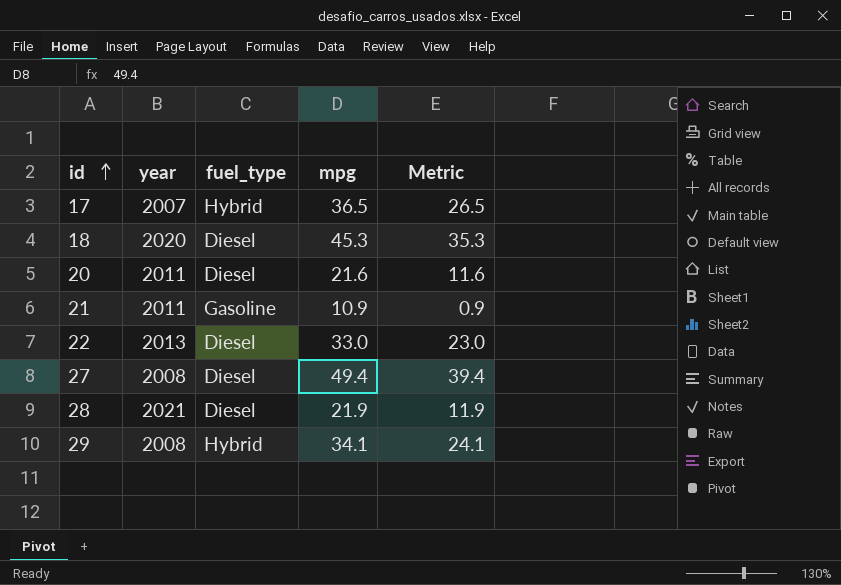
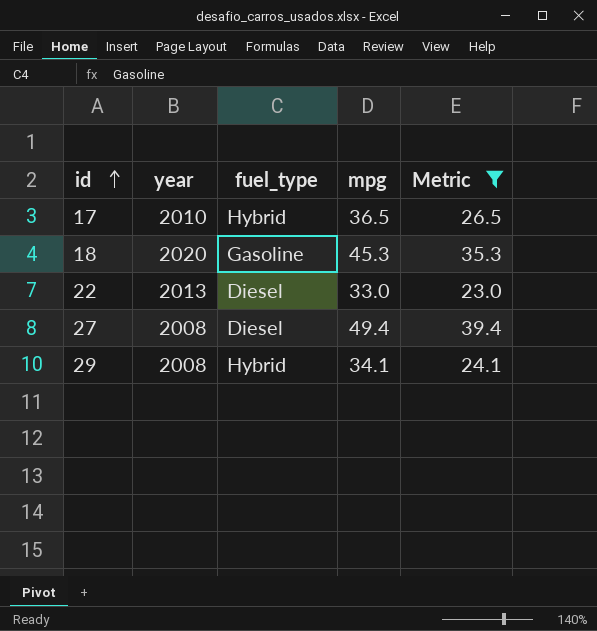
filter: none -> Metric >= 23.0
17 | year: 2007 -> 2010
18 | fuel_type: Diesel -> Gasoline

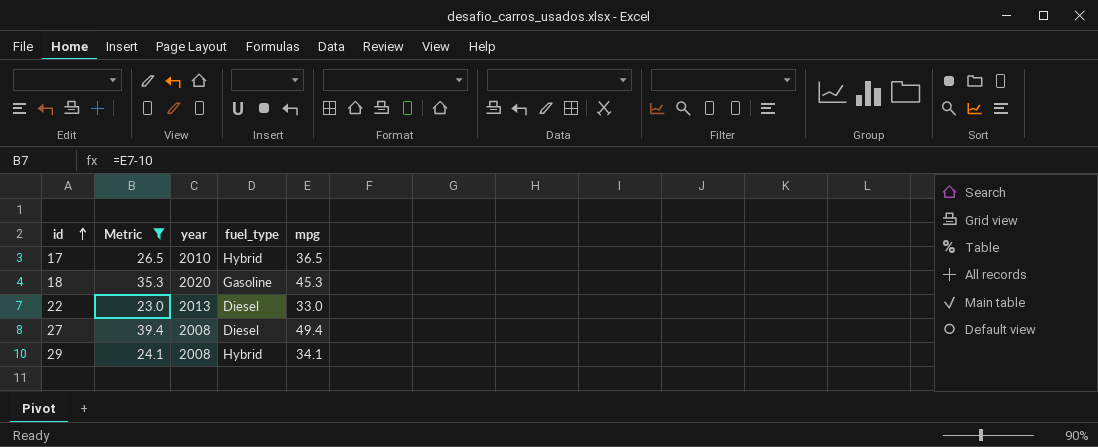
column Metric | position: 5 -> 2

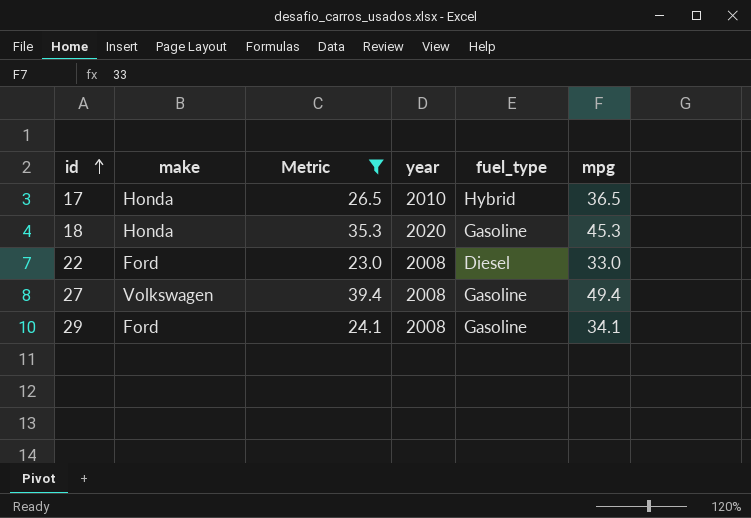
column make | position: none -> 2
22 | year: 2013 -> 2008
27 | fuel_type: Diesel -> Gasoline
29 | fuel_type: Hybrid -> Gasoline

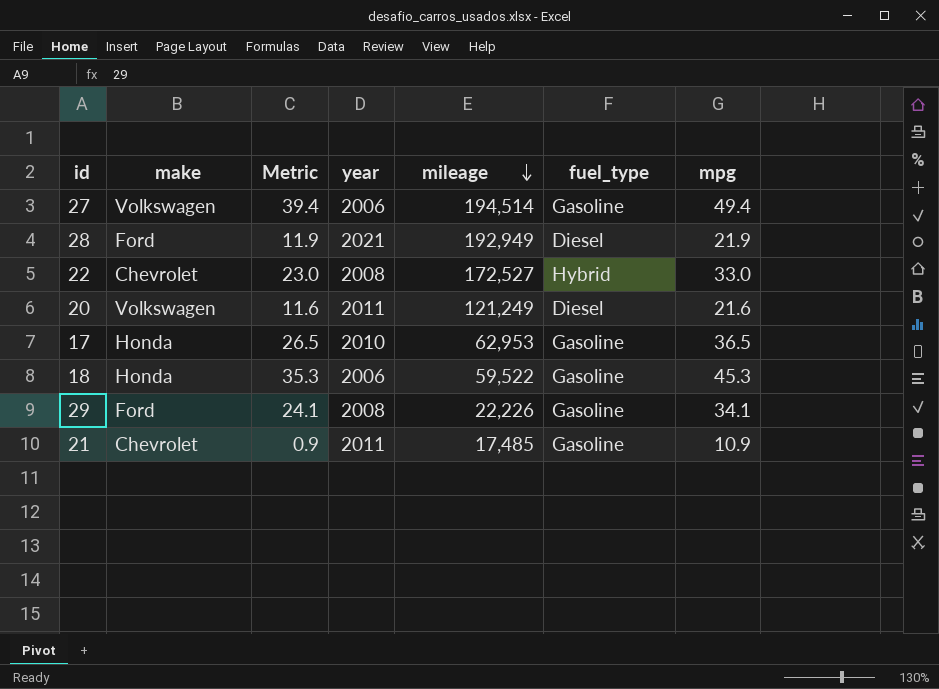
filter: Metric >= 23.0 -> none
row order: id ascending -> mileage descending
column mileage | position: none -> 5
27 | year: 2008 -> 2006
22 | make: Ford -> Chevrolet
22 | fuel_type: Diesel -> Hybrid
17 | fuel_type: Hybrid -> Gasoline
18 | year: 2020 -> 2006

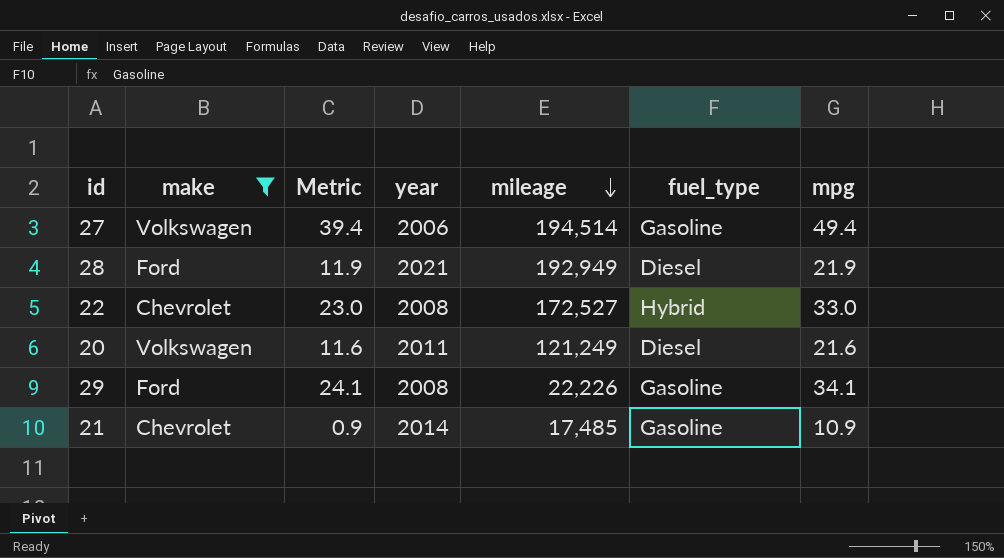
filter: none -> make != Honda
21 | year: 2011 -> 2014

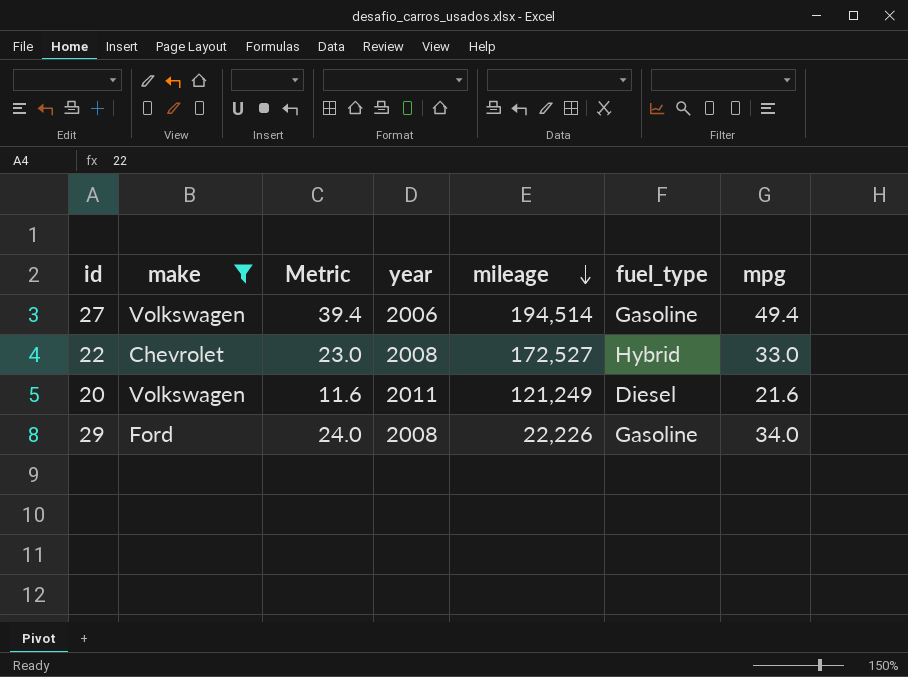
row 28: Ford | 11.9 | 2021 | 192,949 | Diesel | 21.9 -> none
row 21: Chevrolet | 0.9 | 2014 | 17,485 | Gasoline | 10.9 -> none
29 | Metric: 24.1 -> 24.0
29 | mpg: 34.1 -> 34.0

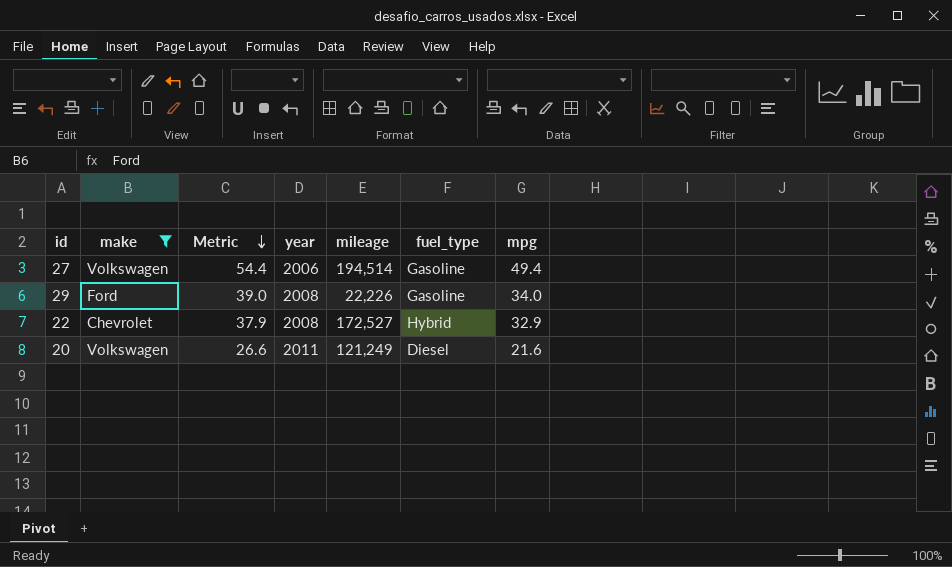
row order: mileage descending -> Metric descending
column Metric | formula: [mpg] - 10 -> [mpg] + 5
22 | mpg: 33.0 -> 32.9

